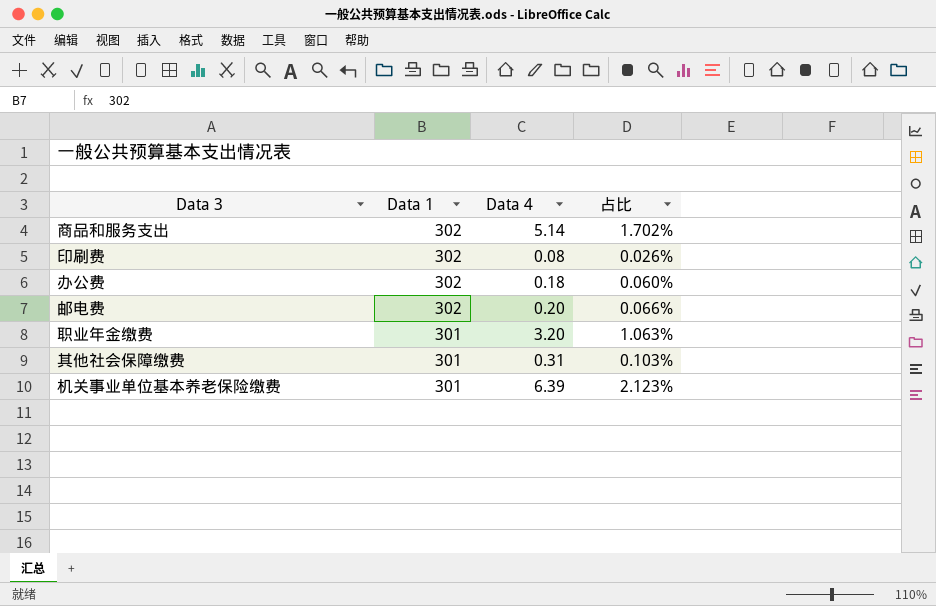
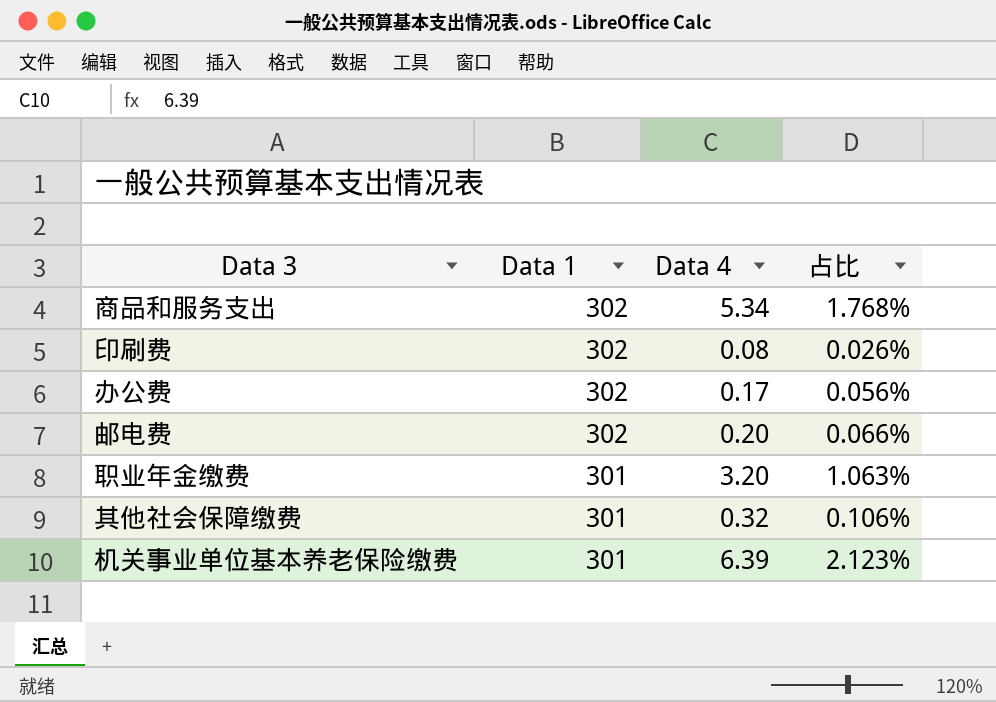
商品和服务支出 | Data 4: 5.14 -> 5.34
商品和服务支出 | 占比: 1.702% -> 1.768%
办公费 | Data 4: 0.18 -> 0.17
办公费 | 占比: 0.060% -> 0.056%
其他社会保障缴费 | Data 4: 0.31 -> 0.32
其他社会保障缴费 | 占比: 0.103% -> 0.106%

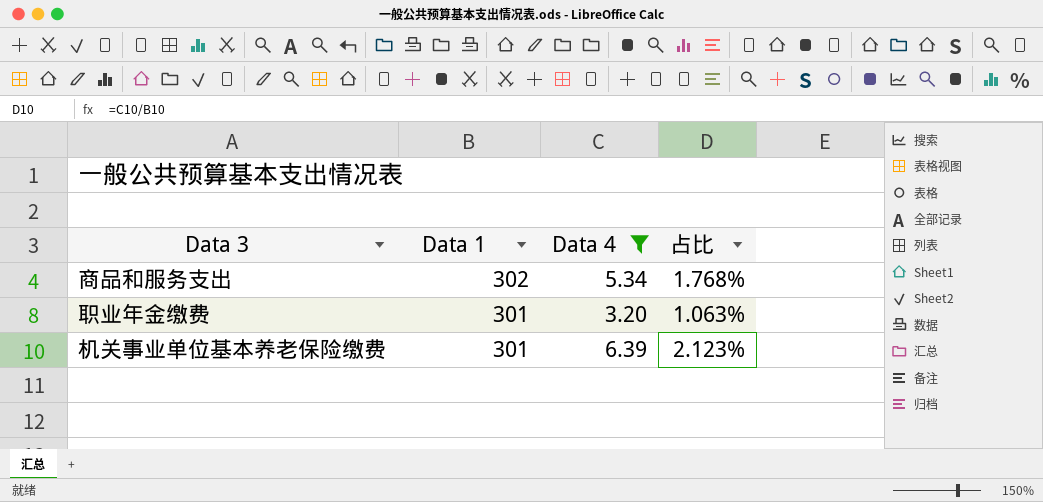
filter: none -> Data 4 >= 3.20

